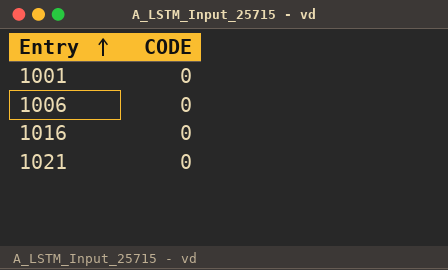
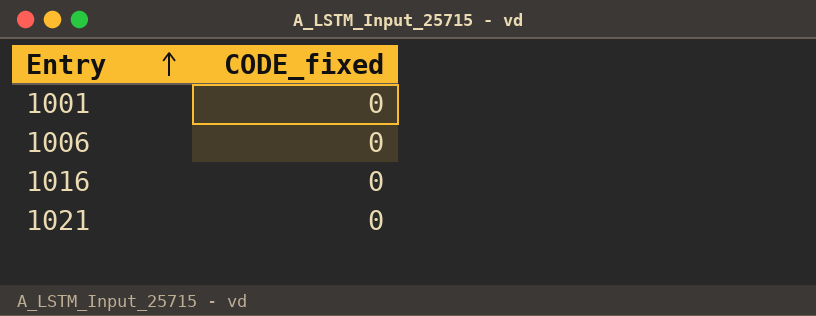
column name: CODE -> CODE_fixed

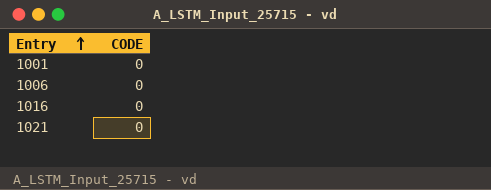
column name: CODE_fixed -> CODE

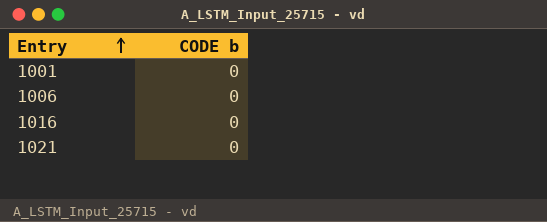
column name: CODE -> CODE b

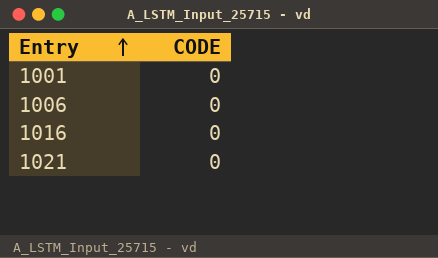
column name: CODE b -> CODE

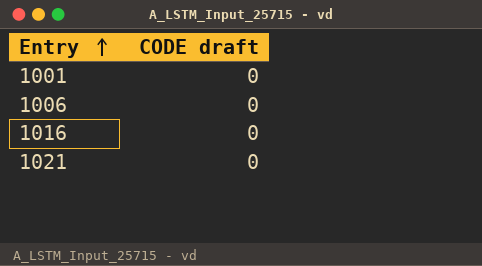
column name: CODE -> CODE draft

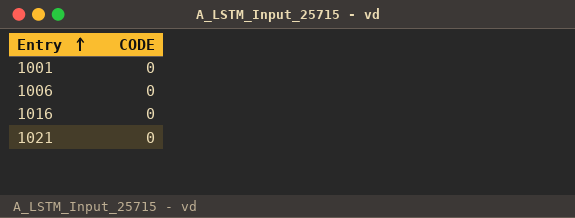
column name: CODE draft -> CODE

